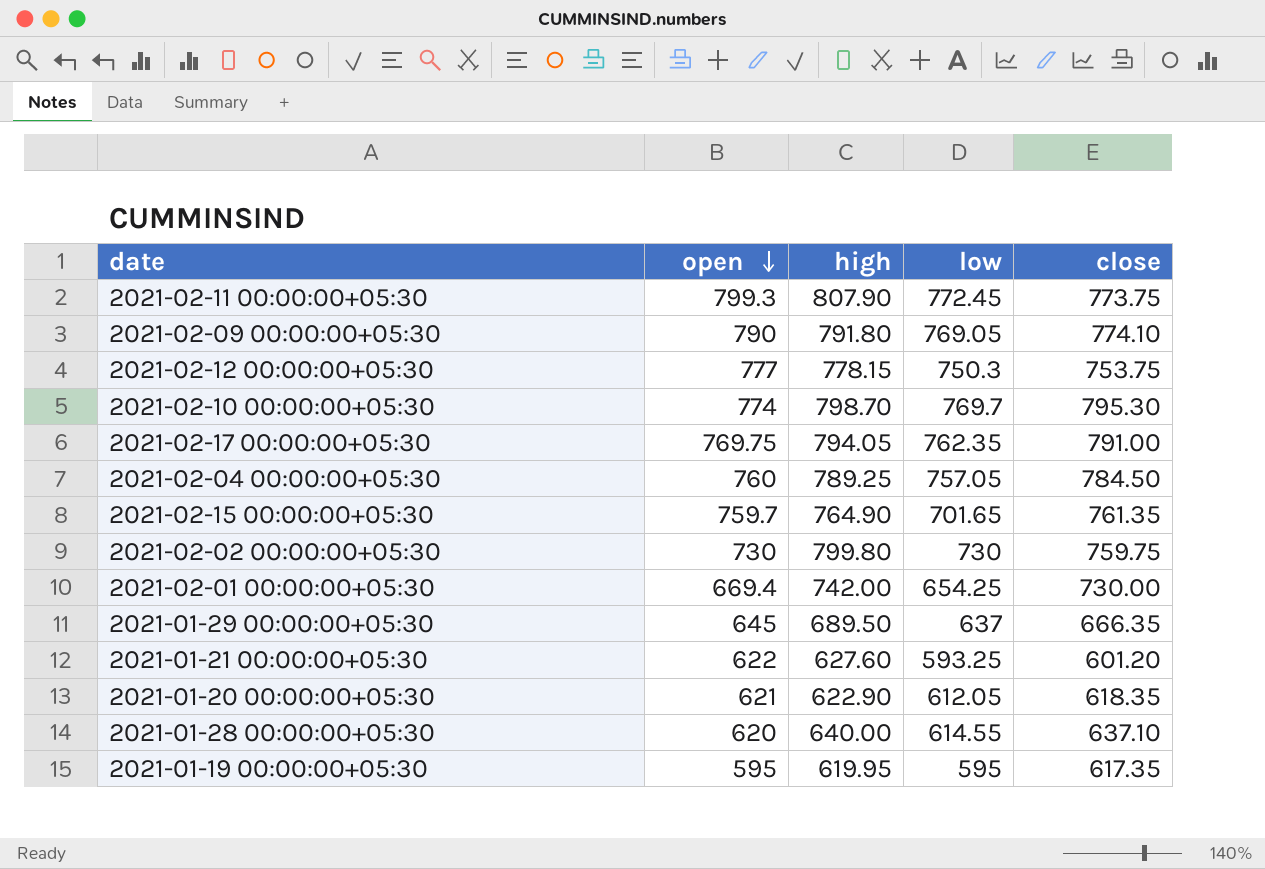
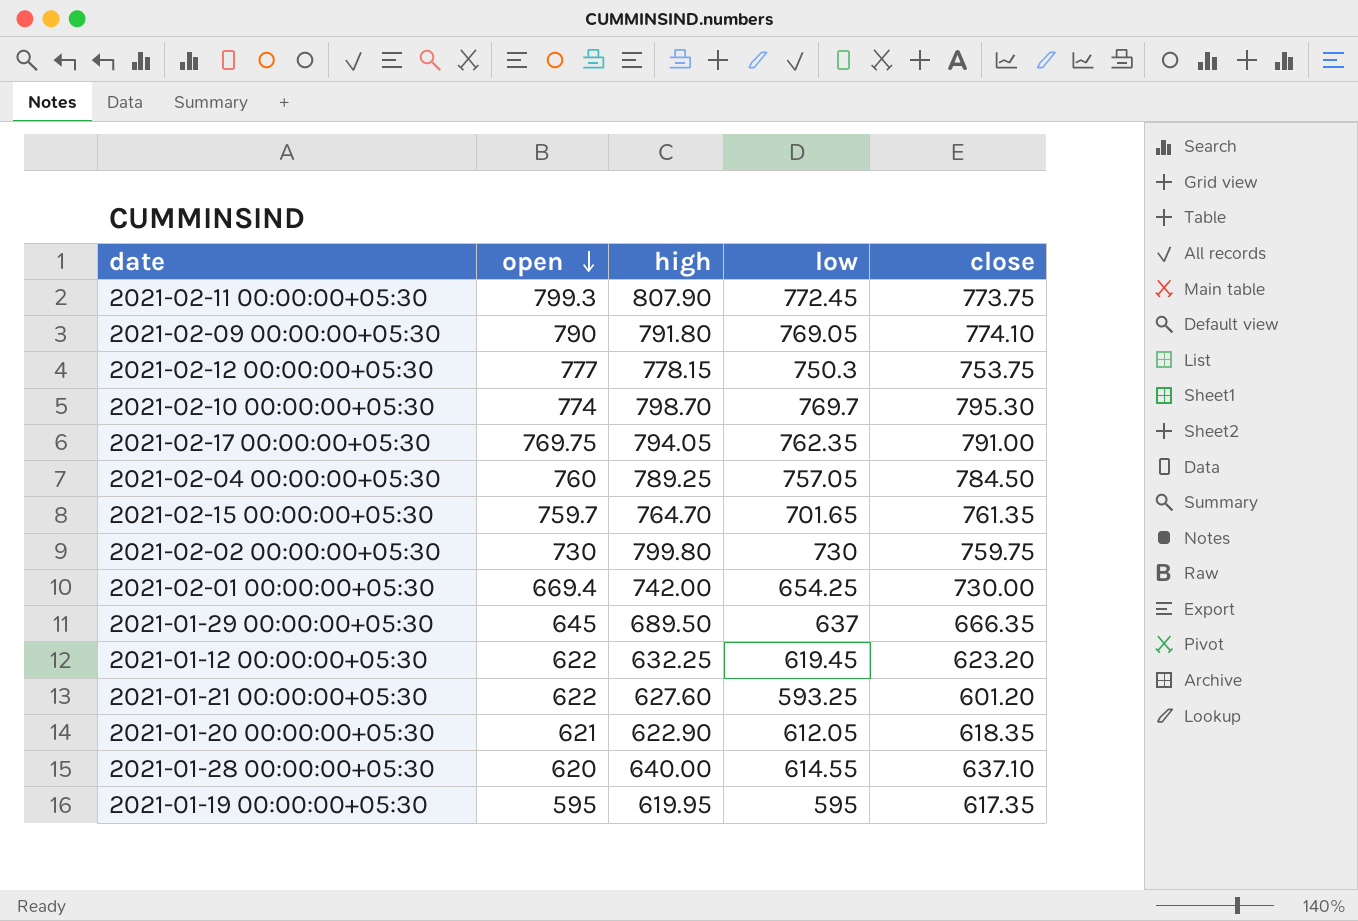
2021-02-15 00:00:00+05:30 | high: 764.90 -> 764.70
row 2021-01-12 00:00:00+05:30: none -> 622 | 632.25 | 619.45 | 623.20

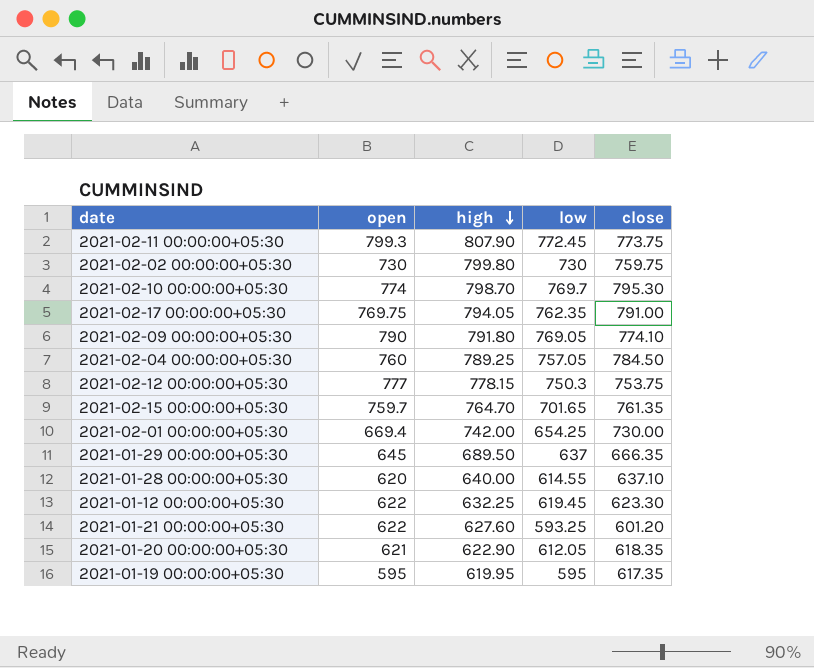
row order: open descending -> high descending
2021-01-12 00:00:00+05:30 | close: 623.20 -> 623.30

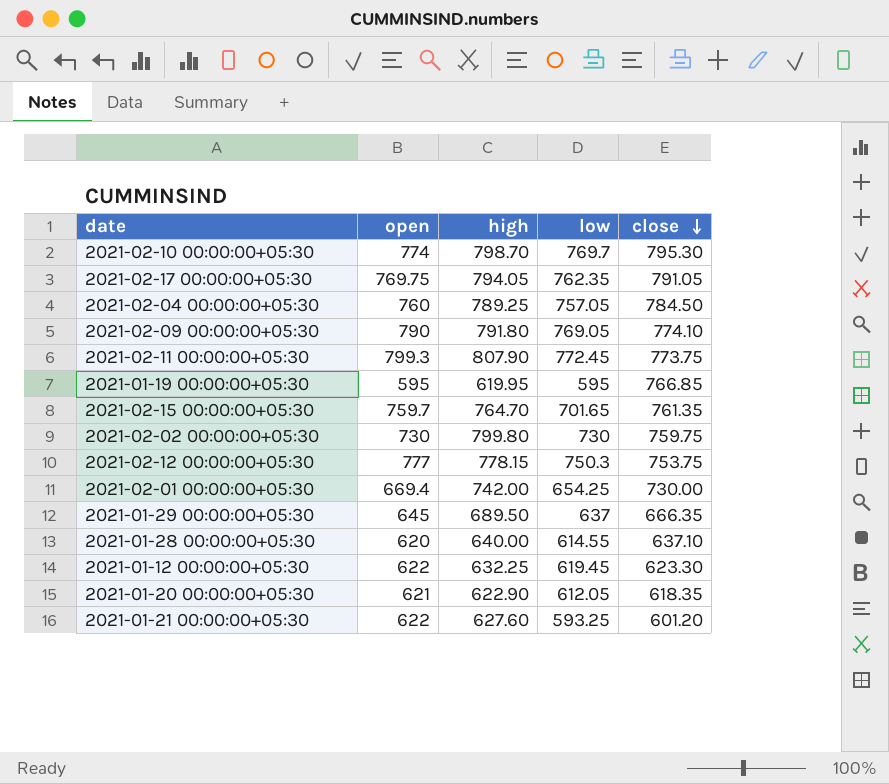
row order: high descending -> close descending
2021-02-17 00:00:00+05:30 | close: 791.00 -> 791.05
2021-01-19 00:00:00+05:30 | close: 617.35 -> 766.85

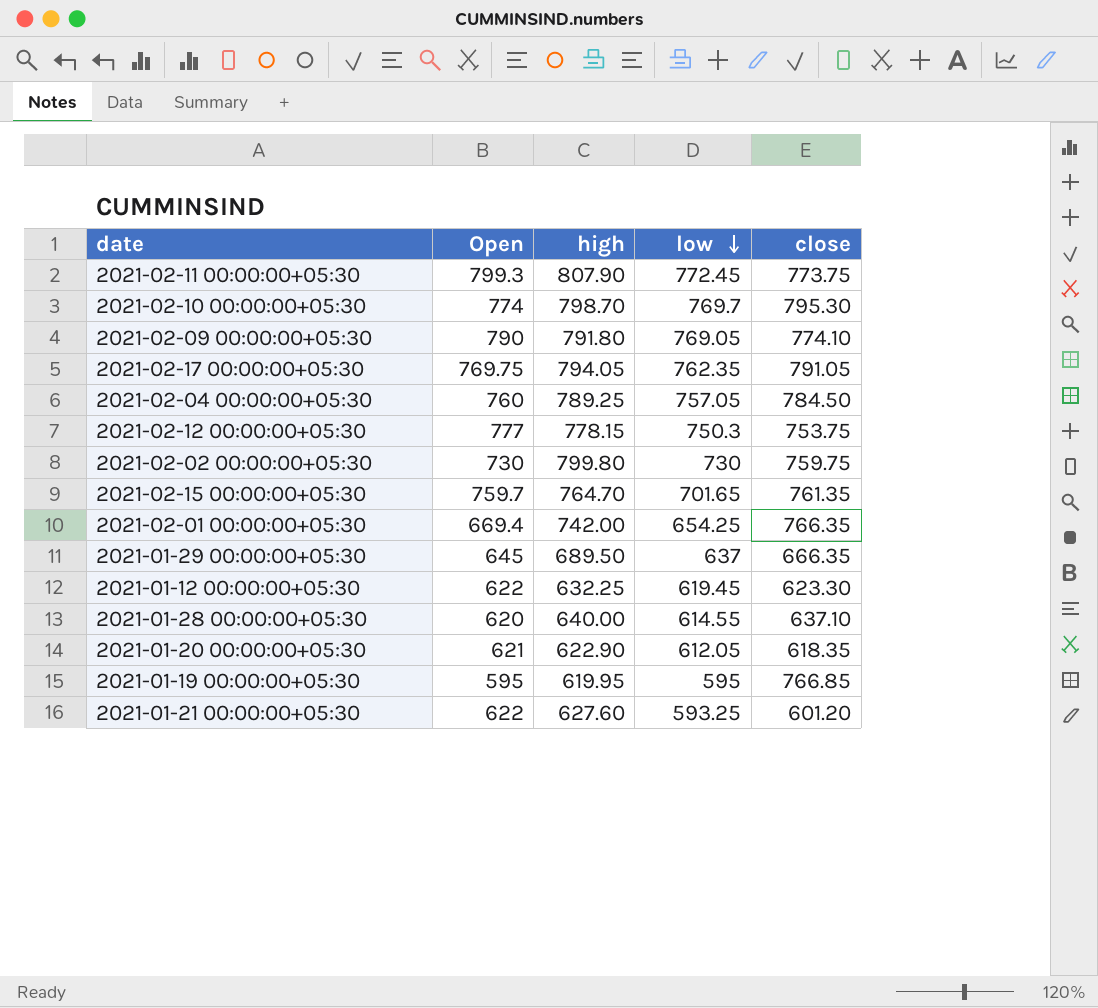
row order: close descending -> low descending
column name: open -> Open
2021-02-01 00:00:00+05:30 | close: 730.00 -> 766.35

